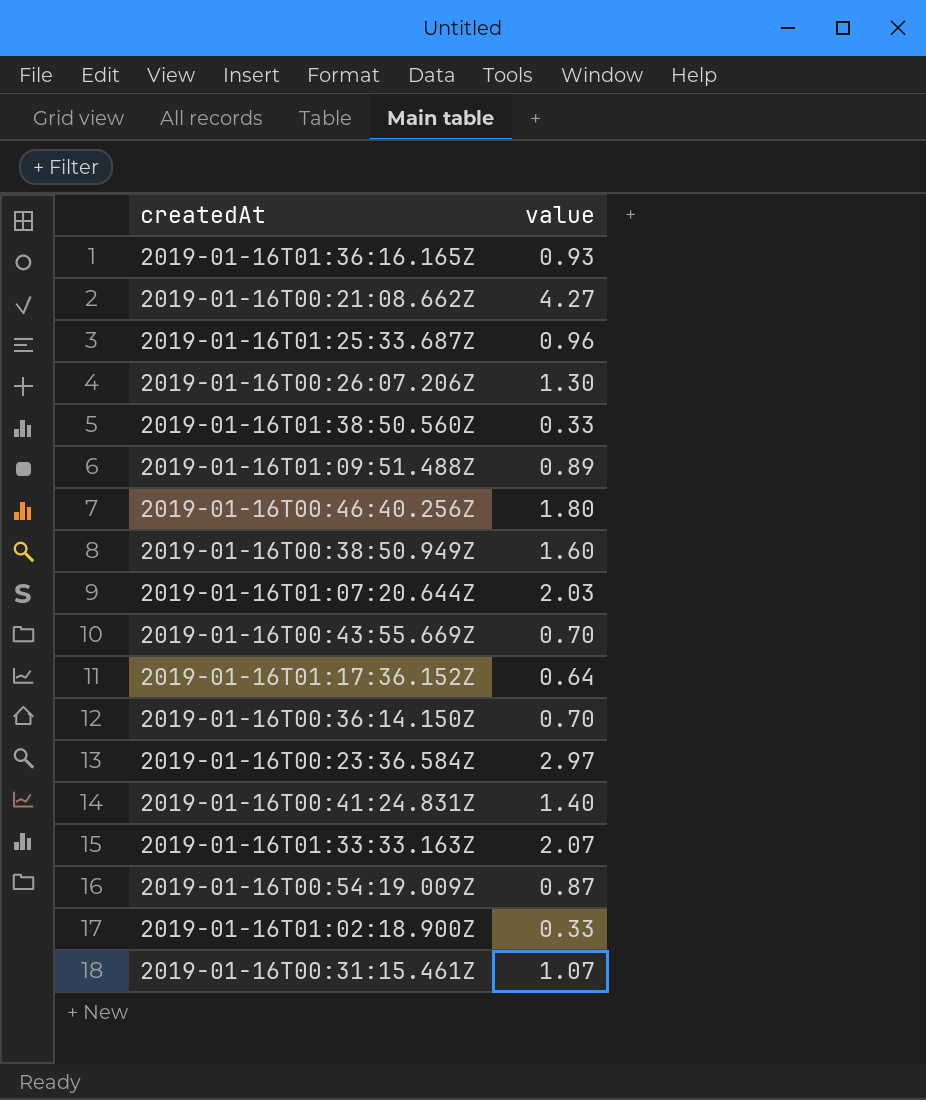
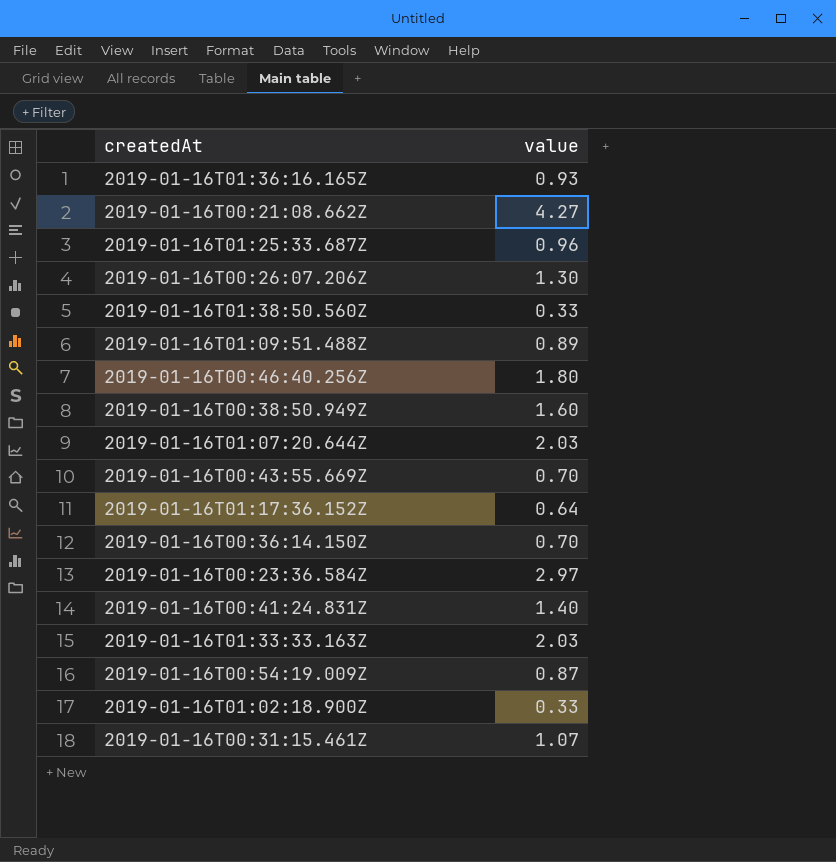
2019-01-16T01:33:33.163Z | value: 2.07 -> 2.03

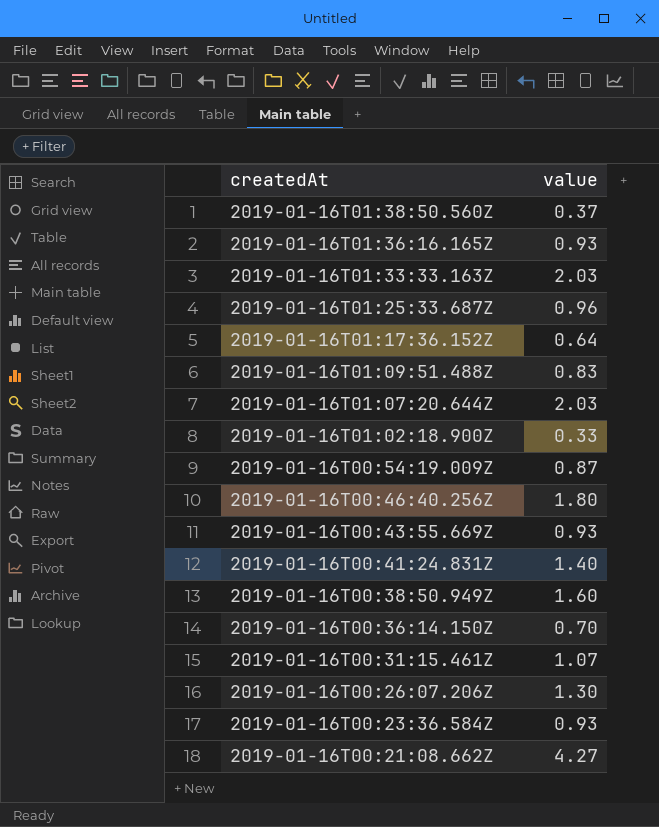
row order: none -> createdAt descending
2019-01-16T01:38:50.560Z | value: 0.33 -> 0.37
2019-01-16T01:09:51.488Z | value: 0.89 -> 0.83
2019-01-16T00:43:55.669Z | value: 0.70 -> 0.93
2019-01-16T00:23:36.584Z | value: 2.97 -> 0.93

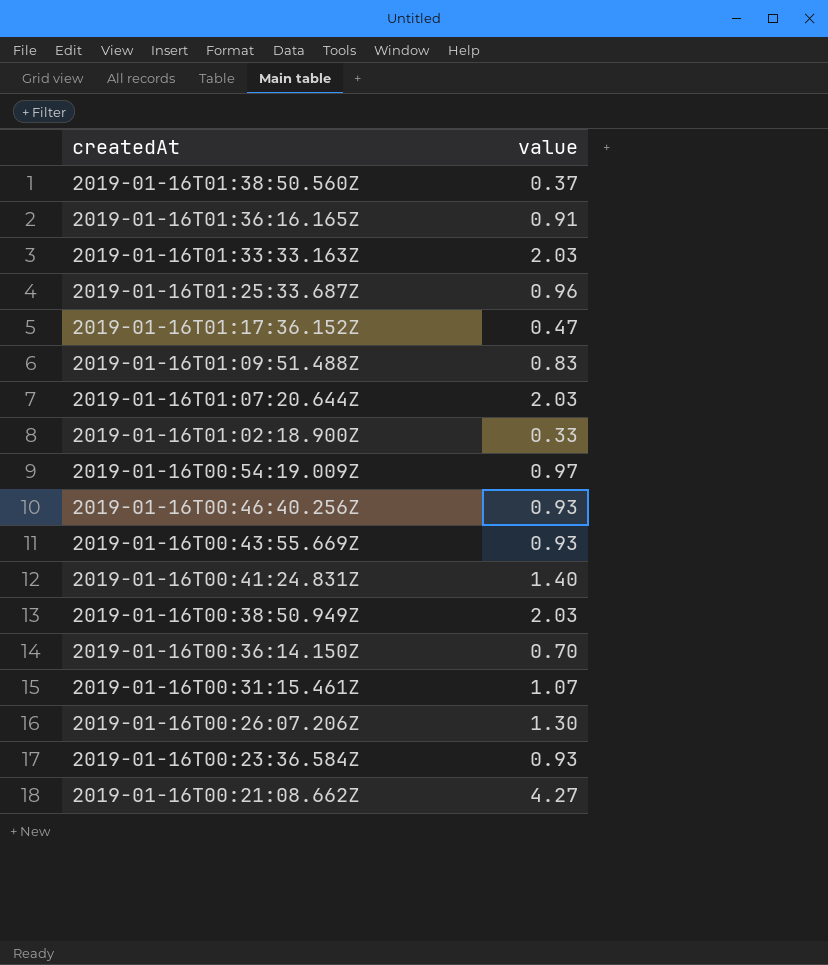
2019-01-16T01:36:16.165Z | value: 0.93 -> 0.91
2019-01-16T01:17:36.152Z | value: 0.64 -> 0.47
2019-01-16T00:54:19.009Z | value: 0.87 -> 0.97
2019-01-16T00:46:40.256Z | value: 1.80 -> 0.93
2019-01-16T00:38:50.949Z | value: 1.60 -> 2.03

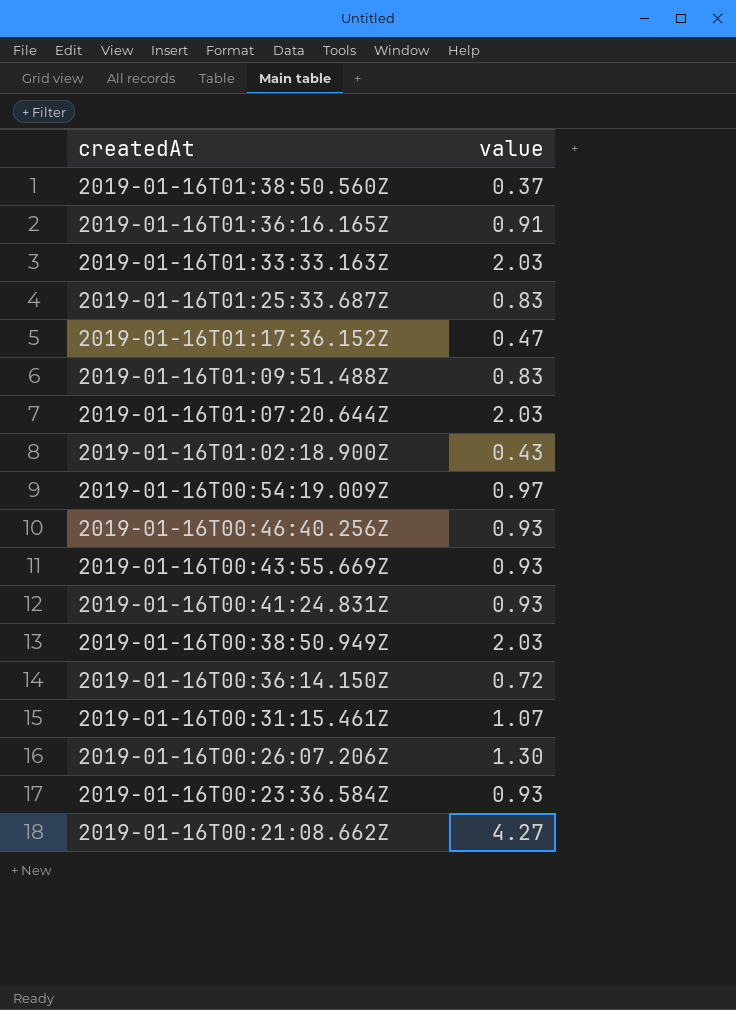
2019-01-16T01:25:33.687Z | value: 0.96 -> 0.83
2019-01-16T01:02:18.900Z | value: 0.33 -> 0.43
2019-01-16T00:41:24.831Z | value: 1.40 -> 0.93
2019-01-16T00:36:14.150Z | value: 0.70 -> 0.72

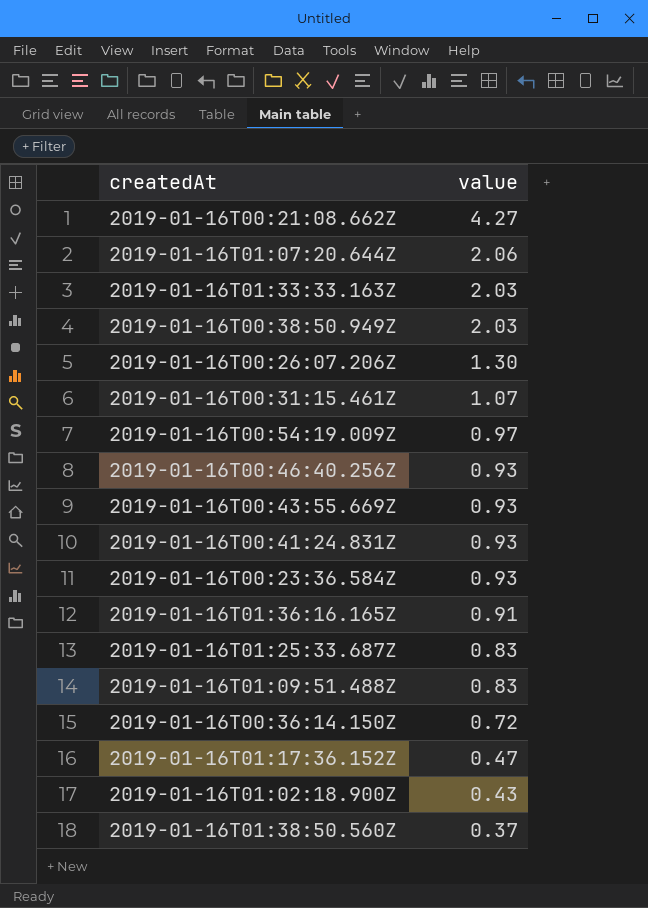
row order: createdAt descending -> value descending
2019-01-16T01:07:20.644Z | value: 2.03 -> 2.06

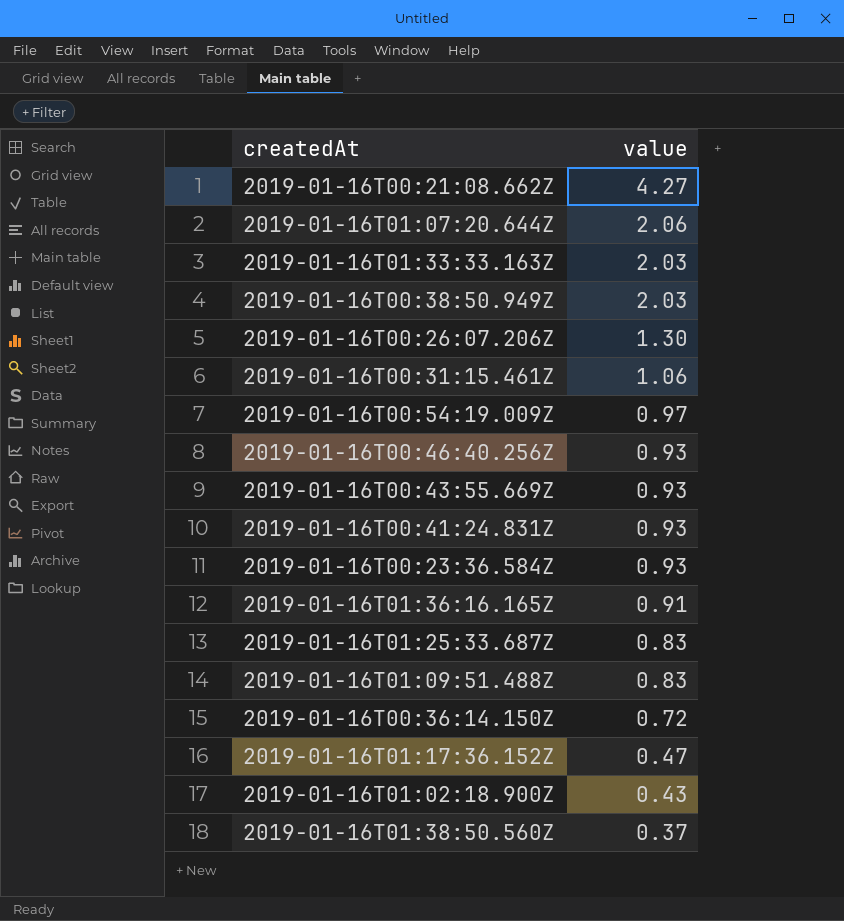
2019-01-16T00:31:15.461Z | value: 1.07 -> 1.06

